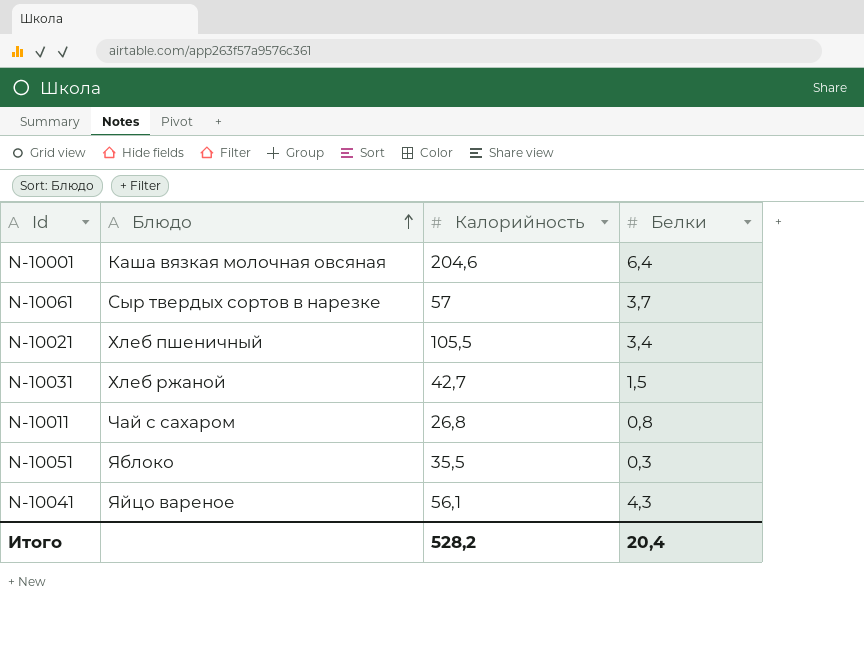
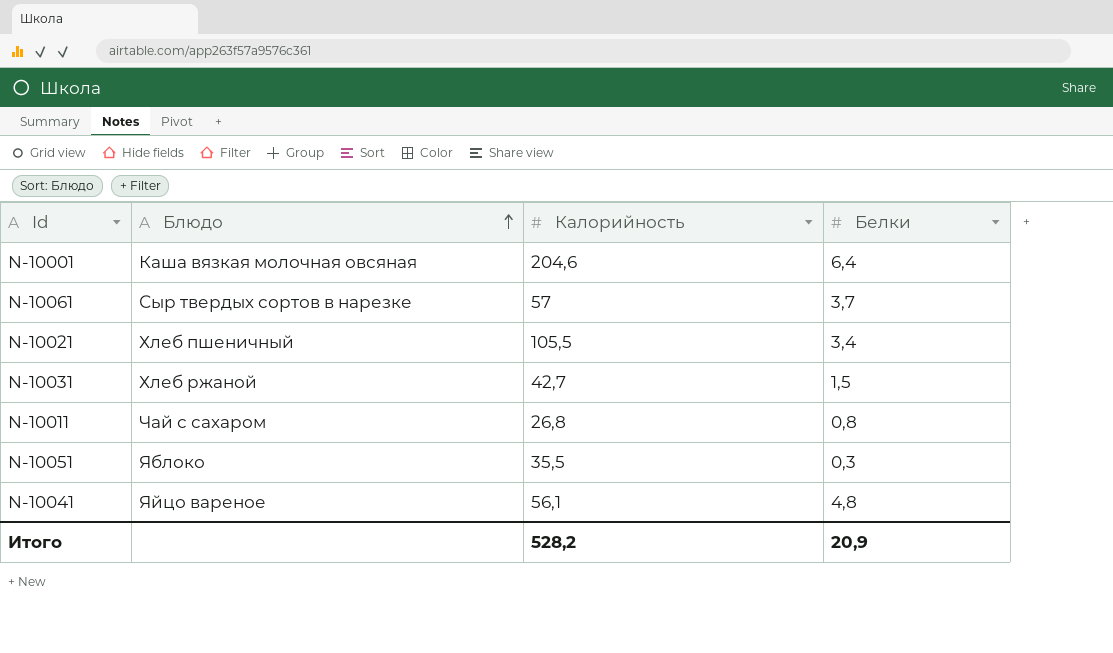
N-10041 | Белки: 4,3 -> 4,8
Итого | Белки: 20,4 -> 20,9

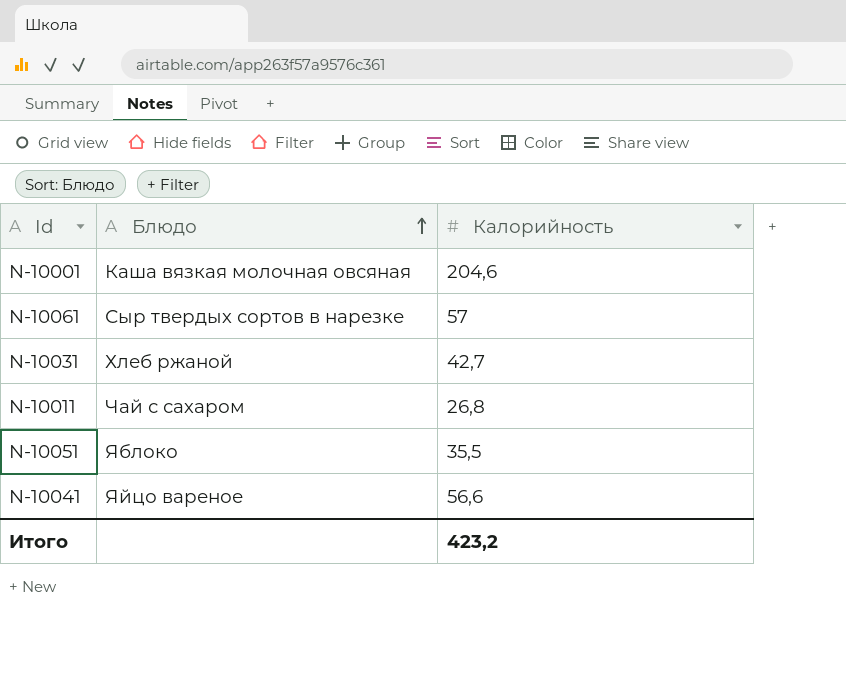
column Белки | position: 4 -> none
row N-10021: Хлеб пшеничный | 105,5 | 3,4 -> none
N-10041 | Калорийность: 56,1 -> 56,6
Итого | Калорийность: 528,2 -> 423,2

